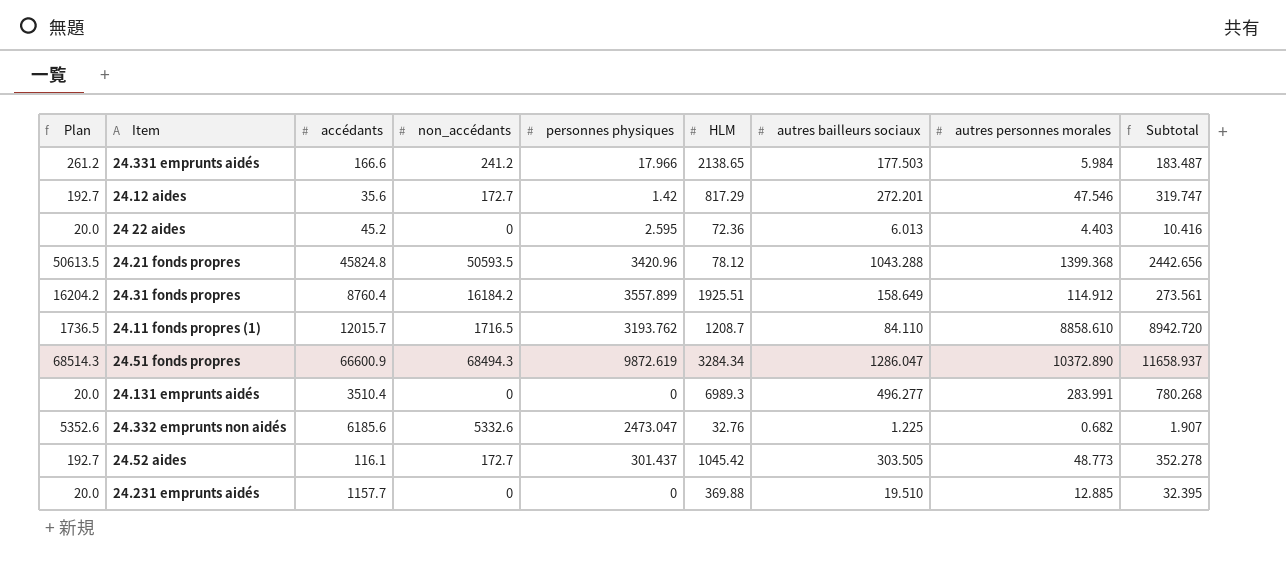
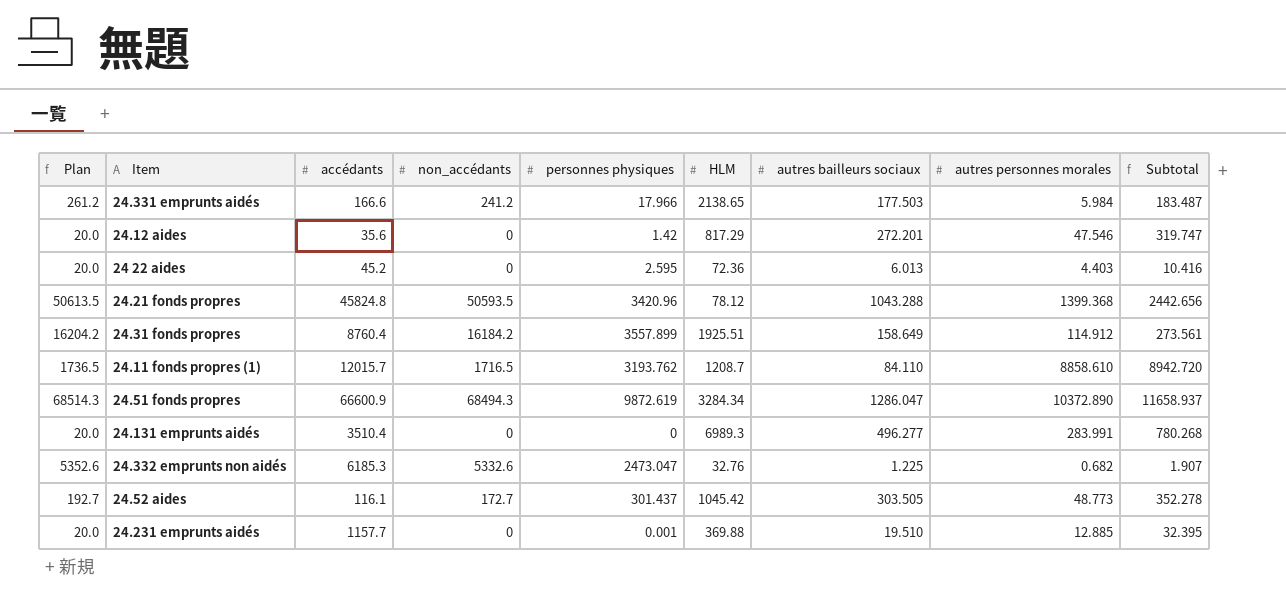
24.12 aides | Plan: 192.7 -> 20.0
24.12 aides | non_accédants: 172.7 -> 0
24.332 emprunts non aidés | accédants: 6185.6 -> 6185.3
24.231 emprunts aidés | personnes physiques: 0 -> 0.001

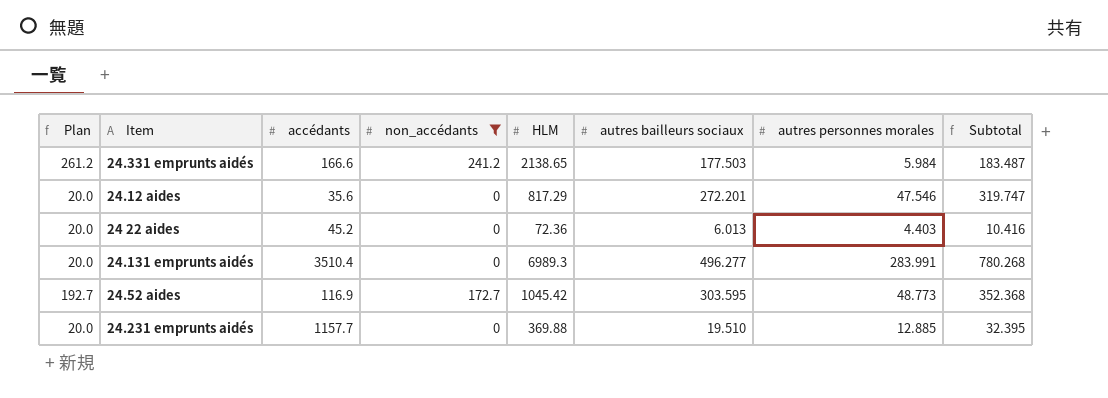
filter: none -> non_accédants <= 241.2
column personnes physiques | position: 5 -> none
24.52 aides | accédants: 116.1 -> 116.9
24.52 aides | autres bailleurs sociaux: 303.505 -> 303.595
24.52 aides | Subtotal: 352.278 -> 352.368

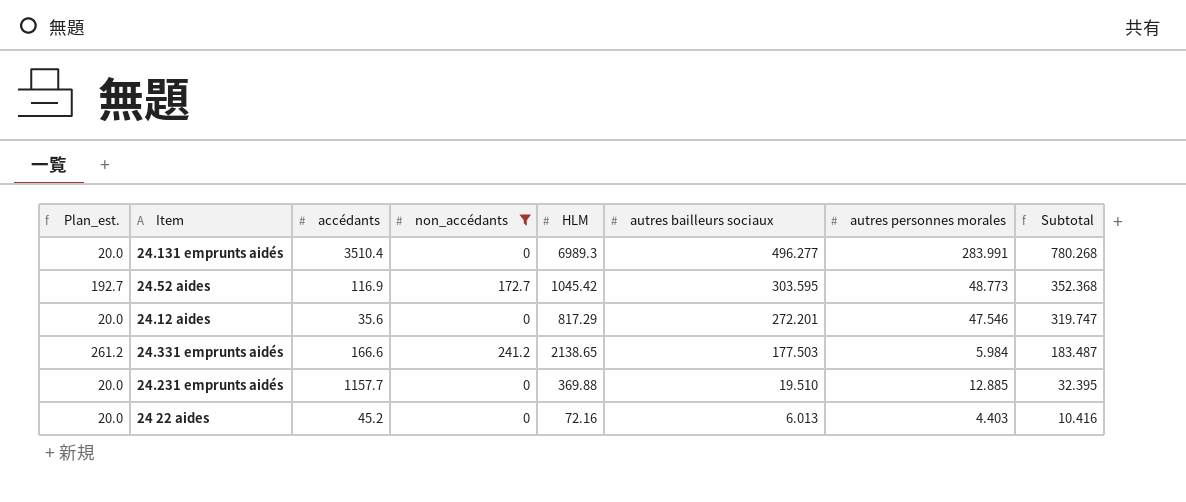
row order: none -> autres bailleurs sociaux descending
column name: Plan -> Plan_est.
24 22 aides | HLM: 72.36 -> 72.16

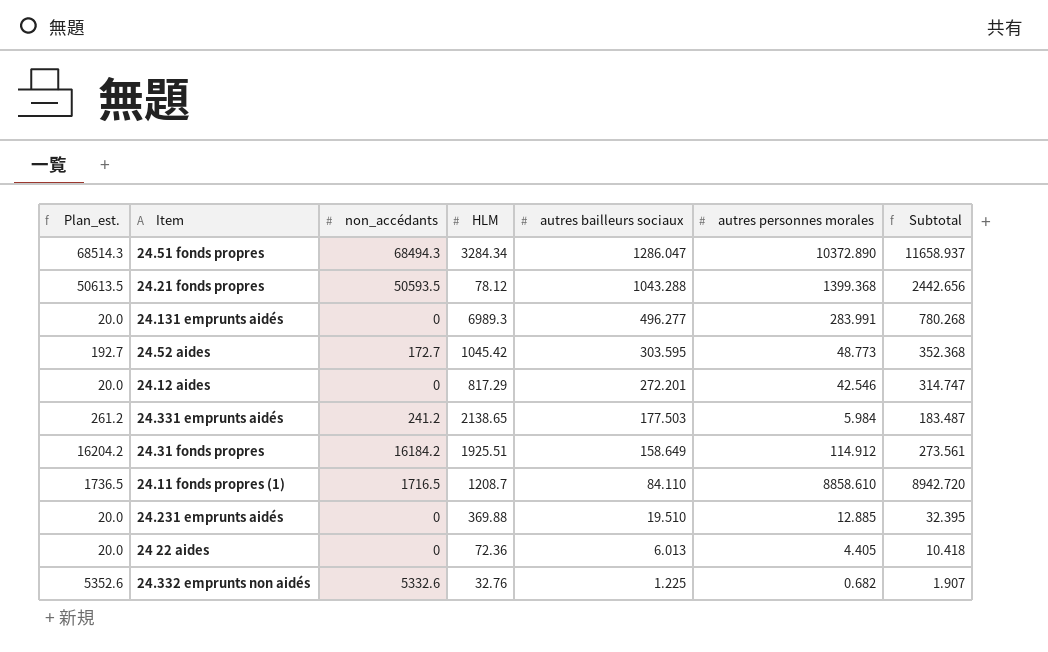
filter: non_accédants <= 241.2 -> none
column accédants | position: 3 -> none
24.12 aides | autres personnes morales: 47.546 -> 42.546
24.12 aides | Subtotal: 319.747 -> 314.747
24 22 aides | HLM: 72.16 -> 72.36
24 22 aides | autres personnes morales: 4.403 -> 4.405
24 22 aides | Subtotal: 10.416 -> 10.418

